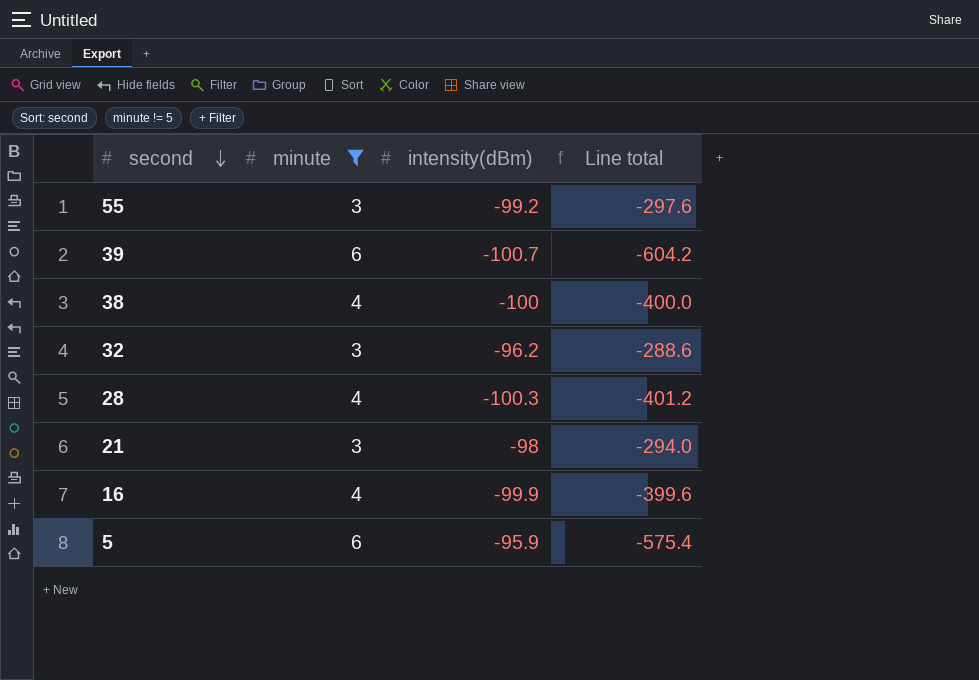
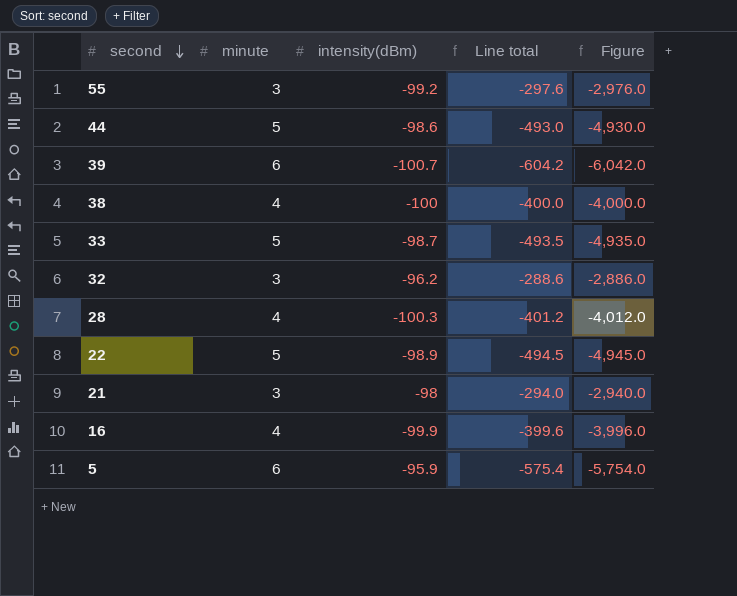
filter: minute != 5 -> none
column Figure | formula: none -> [Line total] * 10

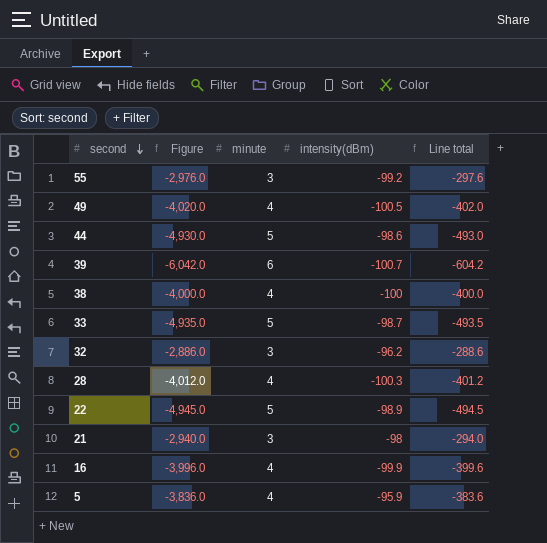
column Figure | position: 5 -> 2
row 49: none -> -4,020.0 | 4 | -100.5 | -402.0
5 | Figure: -5,754.0 -> -3,836.0
5 | minute: 6 -> 4
5 | Line total: -575.4 -> -383.6

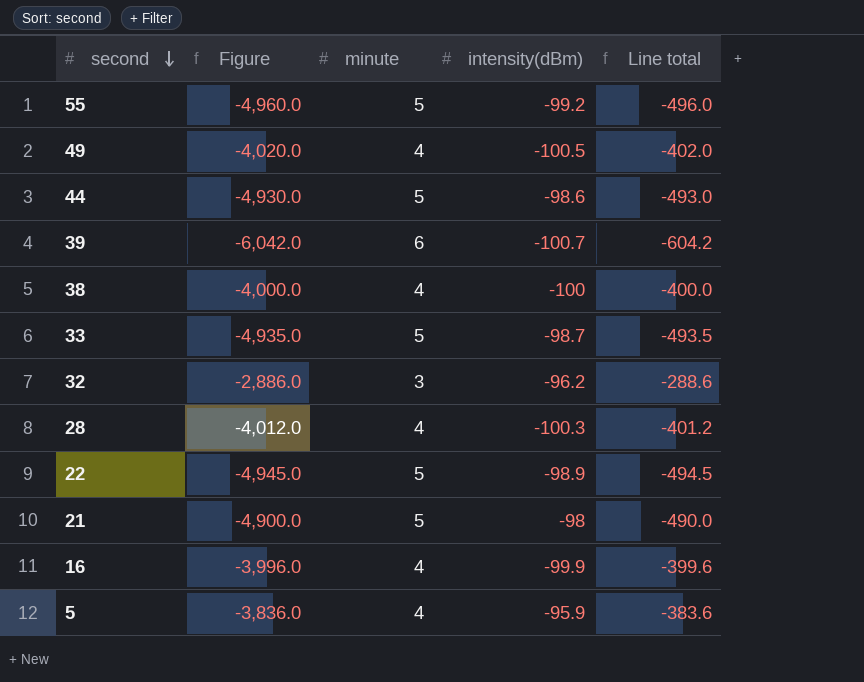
55 | Figure: -2,976.0 -> -4,960.0
55 | minute: 3 -> 5
55 | Line total: -297.6 -> -496.0
21 | Figure: -2,940.0 -> -4,900.0
21 | minute: 3 -> 5
21 | Line total: -294.0 -> -490.0

